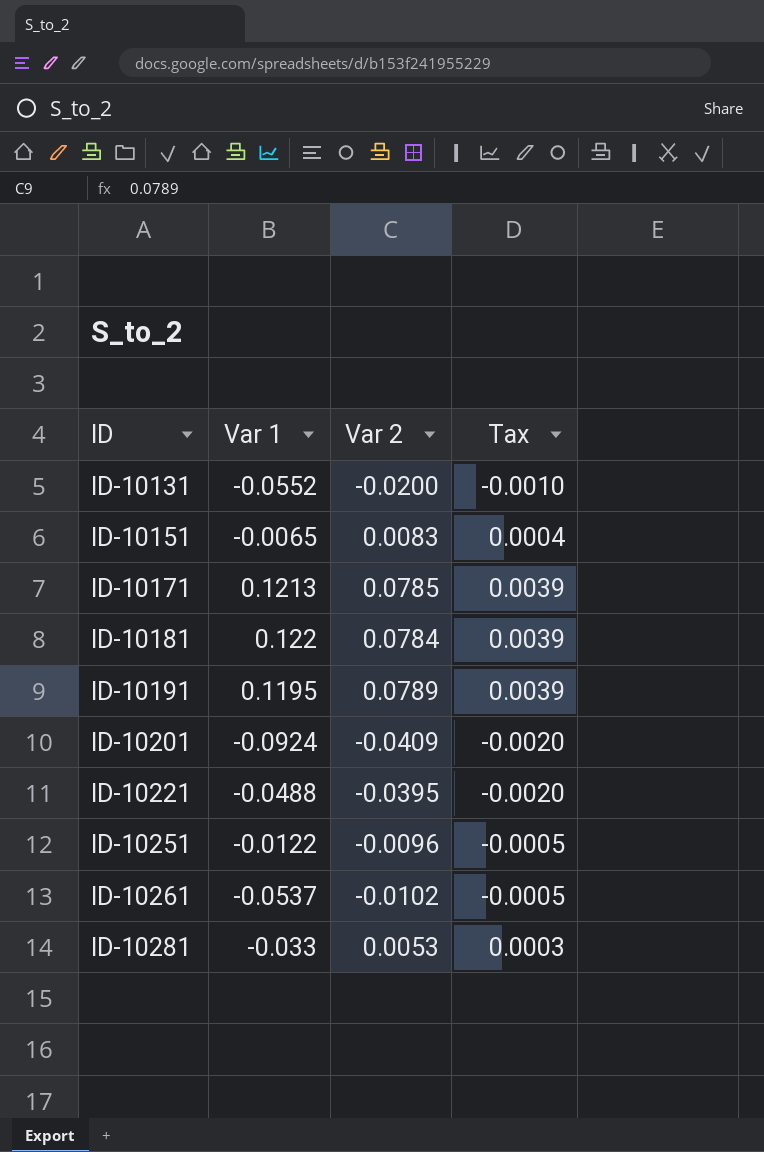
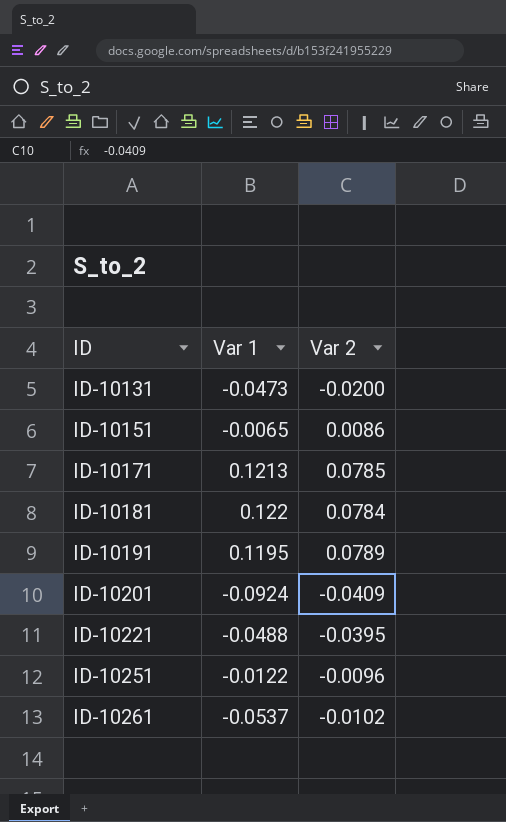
column Tax | formula: [Var 2] * 0.05 -> none
row ID-10281: -0.033 | 0.0053 | 0.0003 -> none
ID-10131 | Var 1: -0.0552 -> -0.0473
ID-10151 | Var 2: 0.0083 -> 0.0086

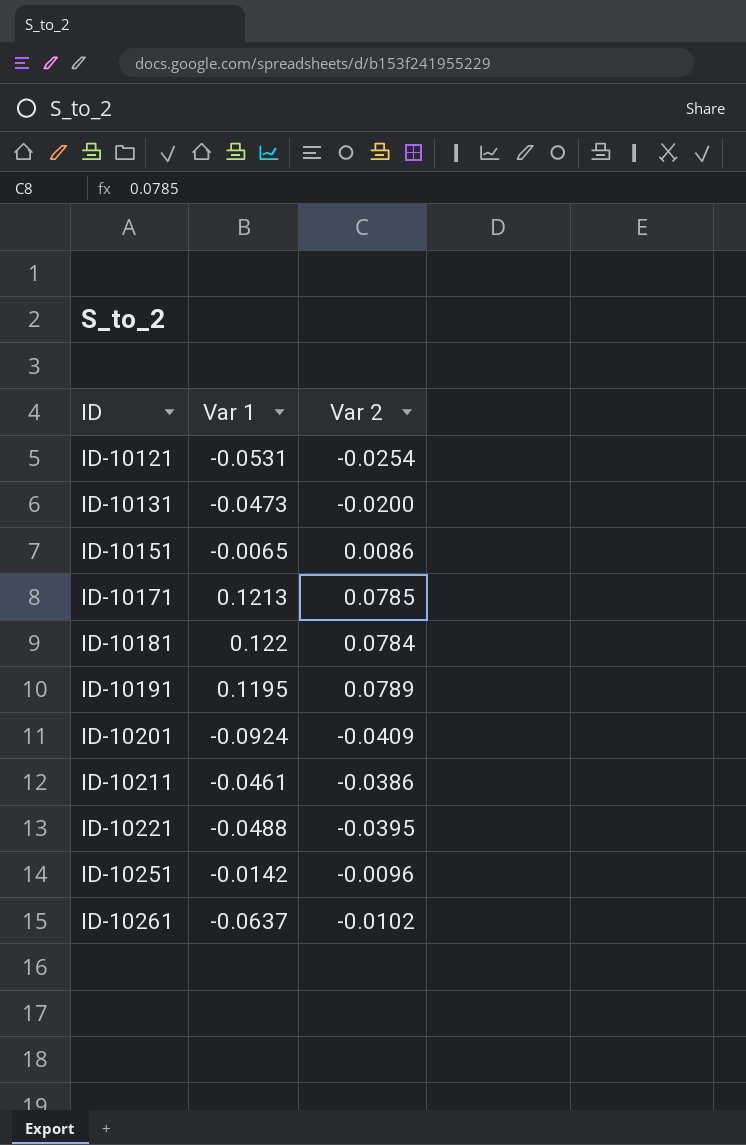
row ID-10121: none -> -0.0531 | -0.0254
row ID-10211: none -> -0.0461 | -0.0386
ID-10251 | Var 1: -0.0122 -> -0.0142
ID-10261 | Var 1: -0.0537 -> -0.0637

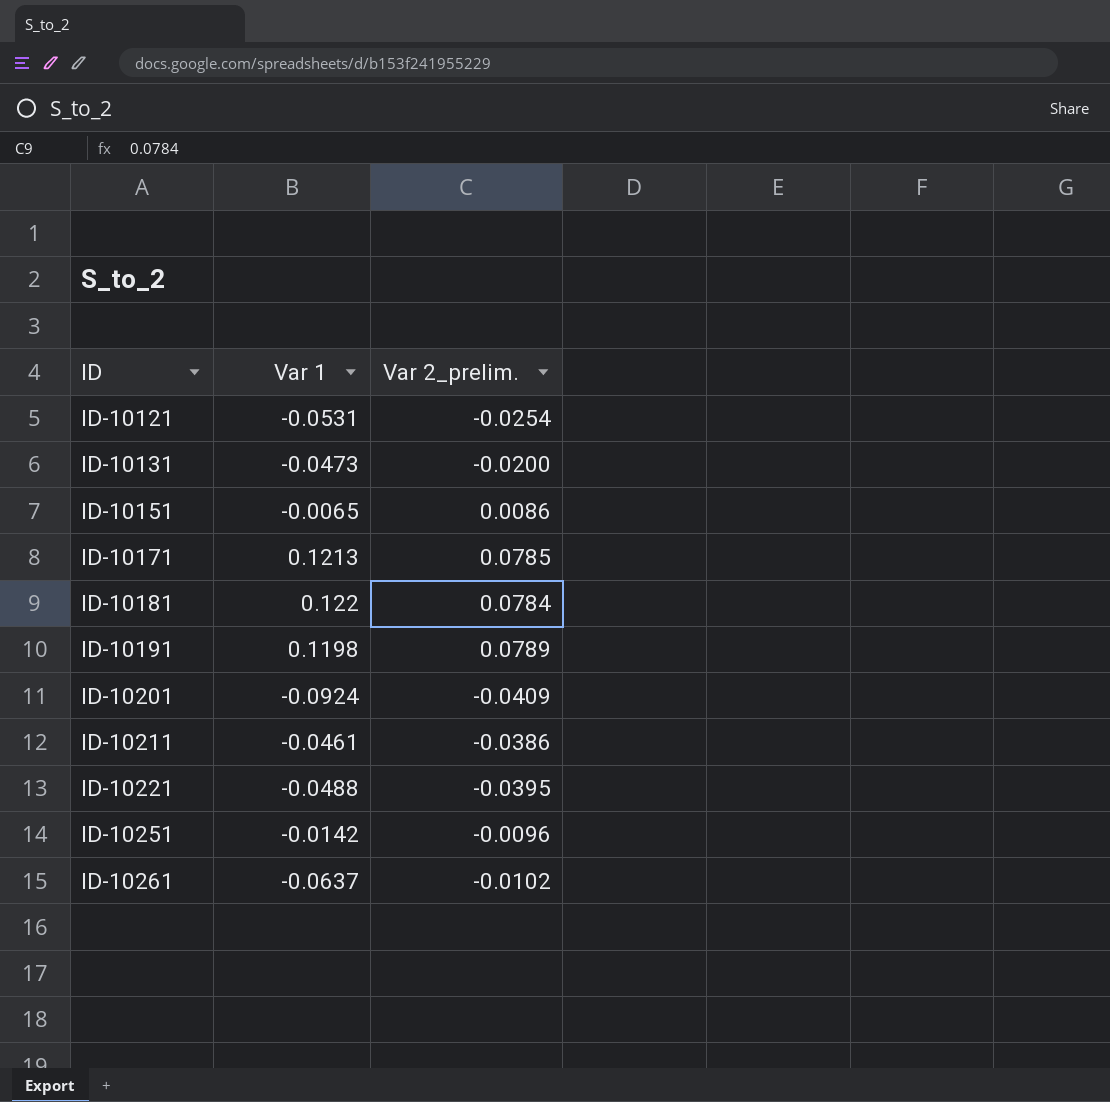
column name: Var 2 -> Var 2_prelim.
ID-10191 | Var 1: 0.1195 -> 0.1198

